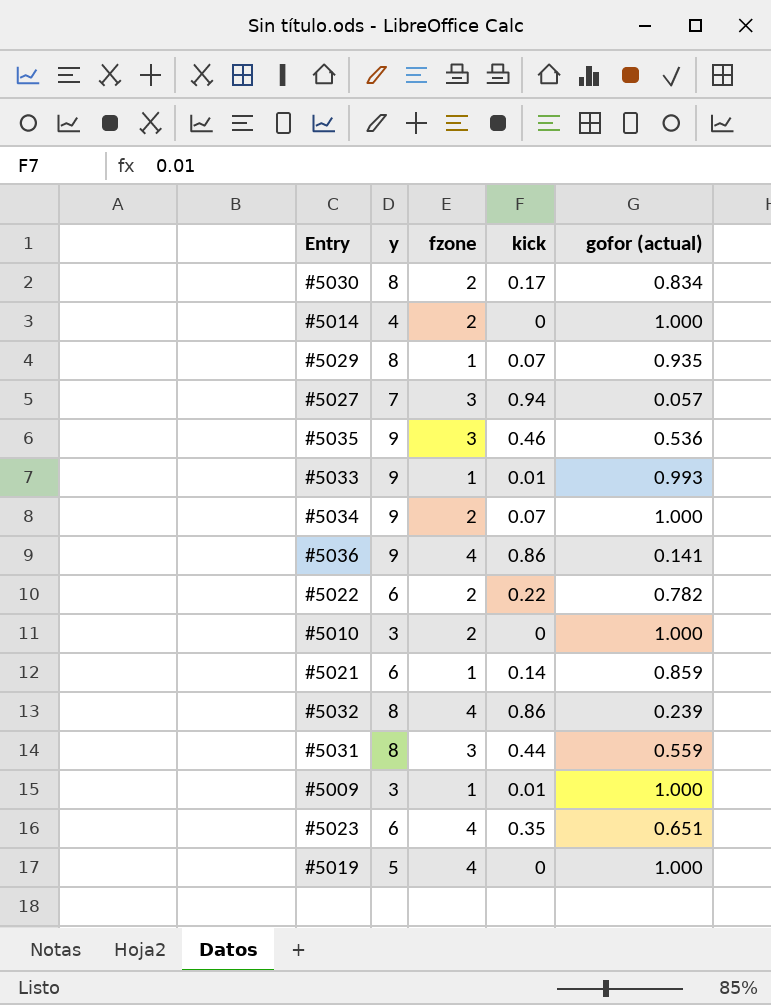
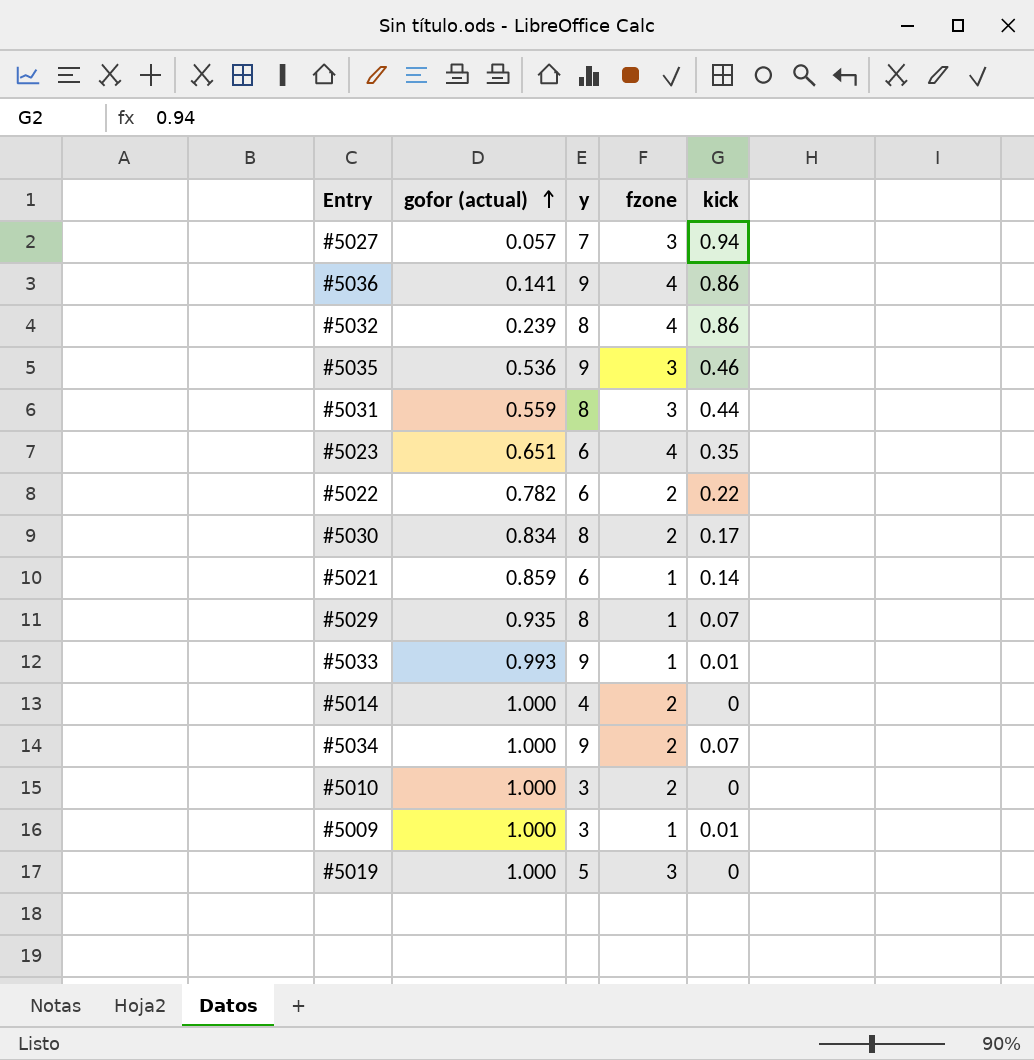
row order: none -> gofor (actual) ascending
column gofor (actual) | position: 5 -> 2
#5019 | fzone: 4 -> 3

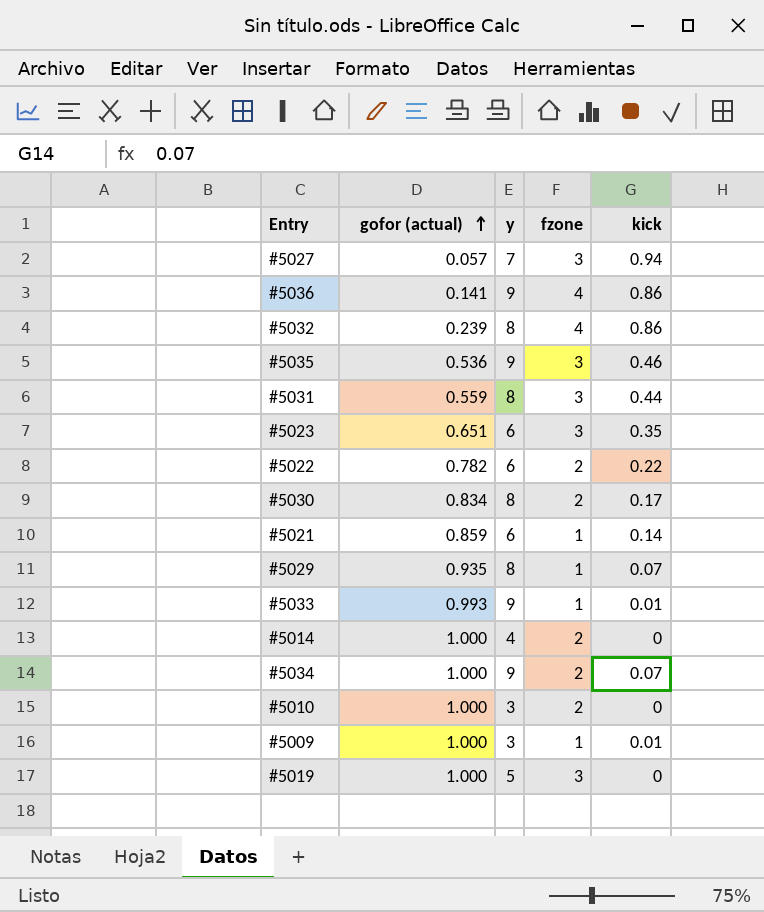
#5023 | fzone: 4 -> 3

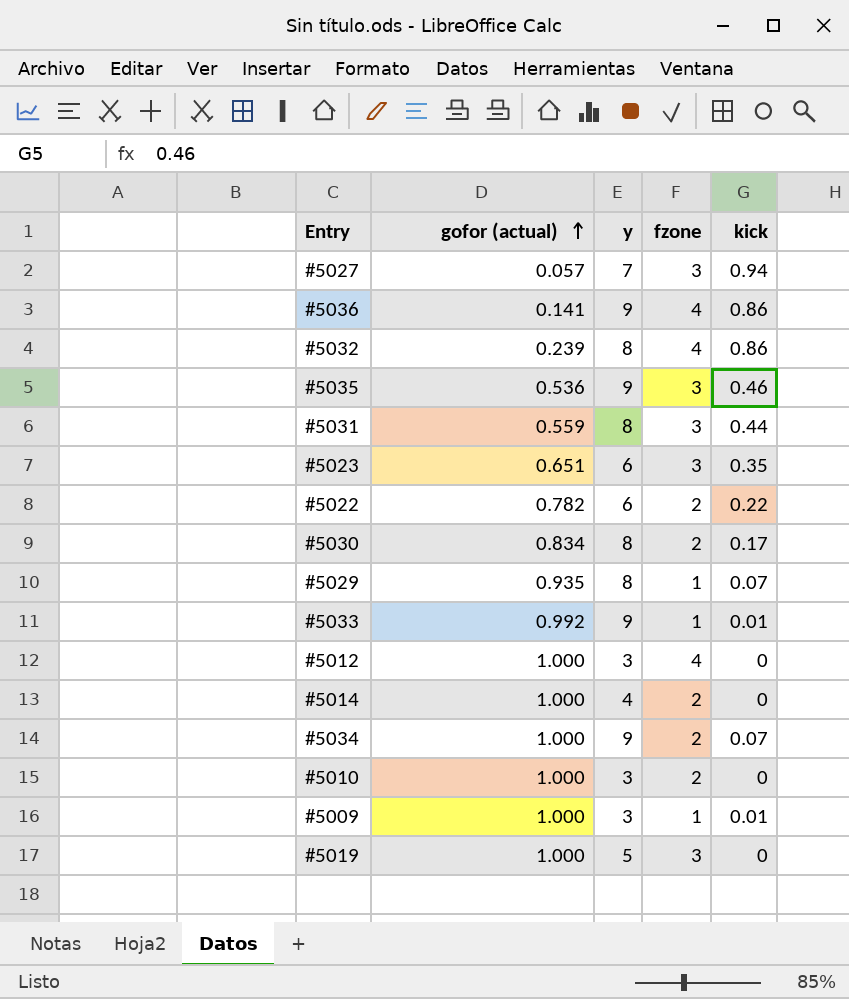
row #5021: 0.859 | 6 | 1 | 0.14 -> none
#5033 | gofor (actual): 0.993 -> 0.992
row #5012: none -> 1.000 | 3 | 4 | 0

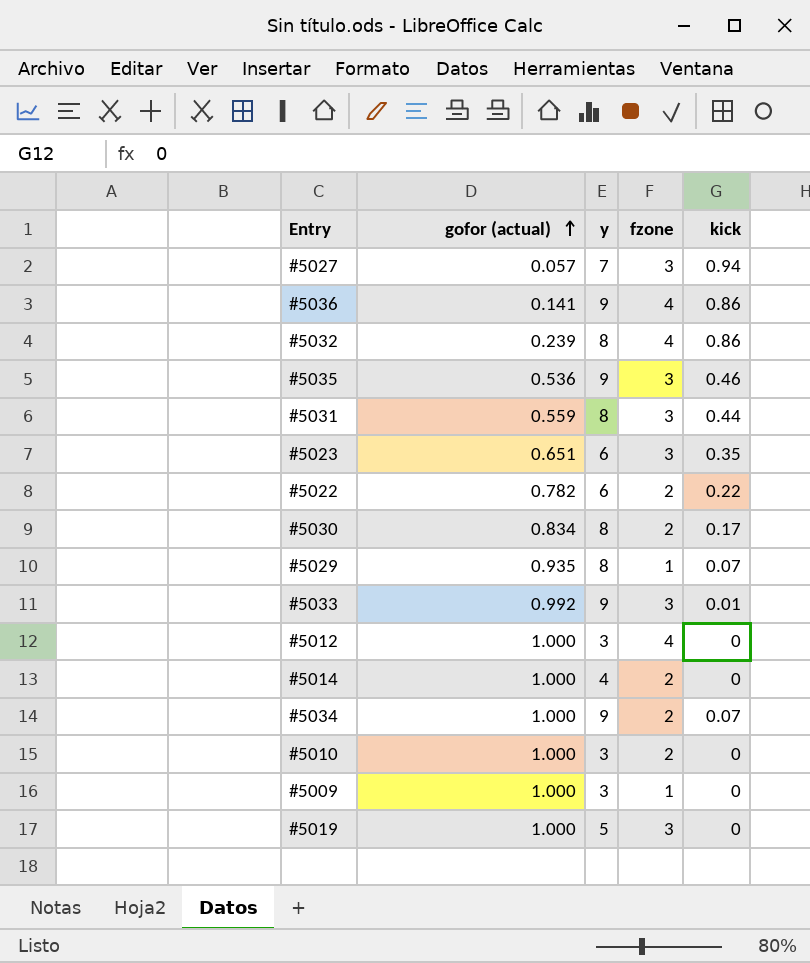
#5033 | fzone: 1 -> 3
#5009 | kick: 0.01 -> 0

